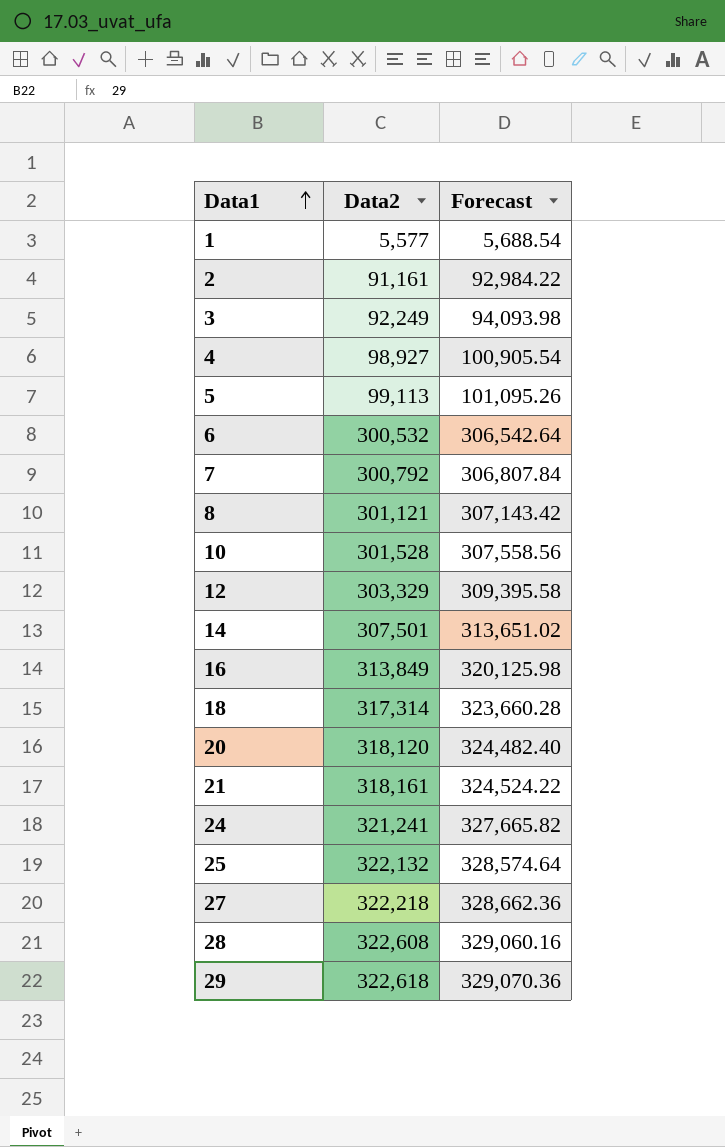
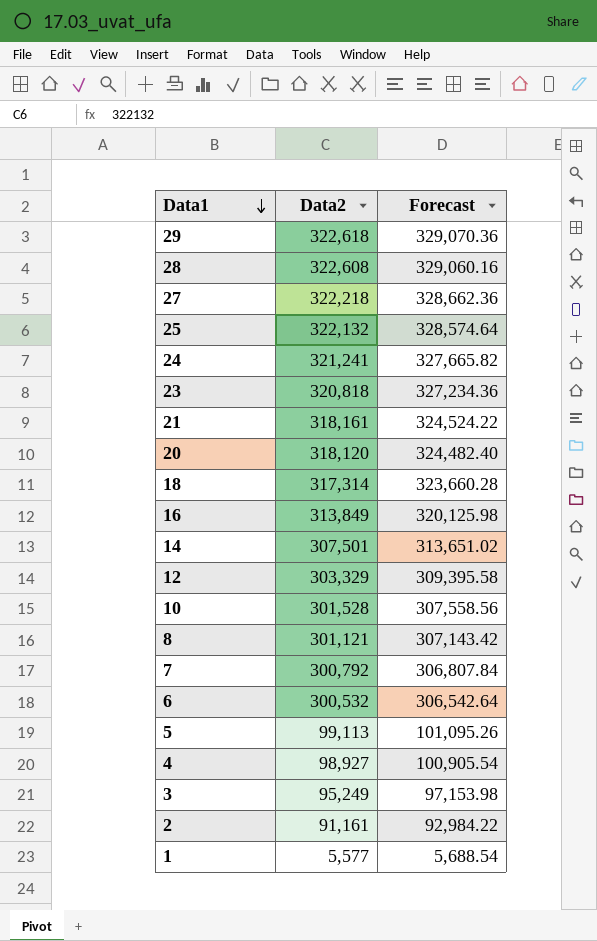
row order: Data1 ascending -> Data1 descending
row 23: none -> 320,818 | 327,234.36
3 | Data2: 92,249 -> 95,249
3 | Forecast: 94,093.98 -> 97,153.98

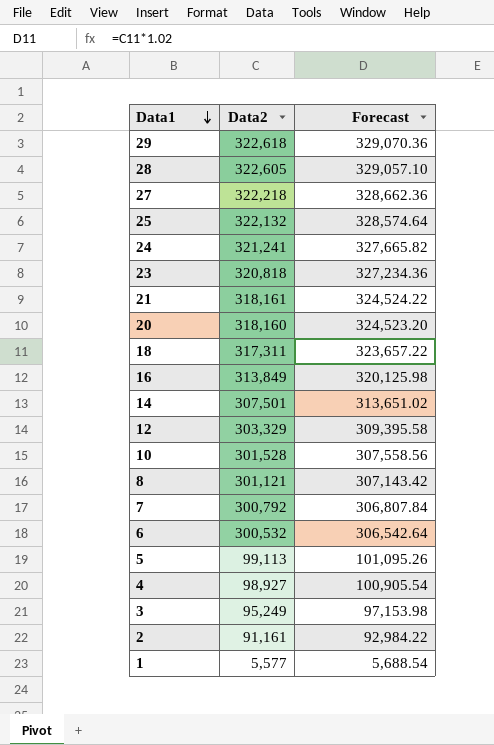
28 | Data2: 322,608 -> 322,605
28 | Forecast: 329,060.16 -> 329,057.10
20 | Data2: 318,120 -> 318,160
20 | Forecast: 324,482.40 -> 324,523.20
18 | Data2: 317,314 -> 317,311
18 | Forecast: 323,660.28 -> 323,657.22

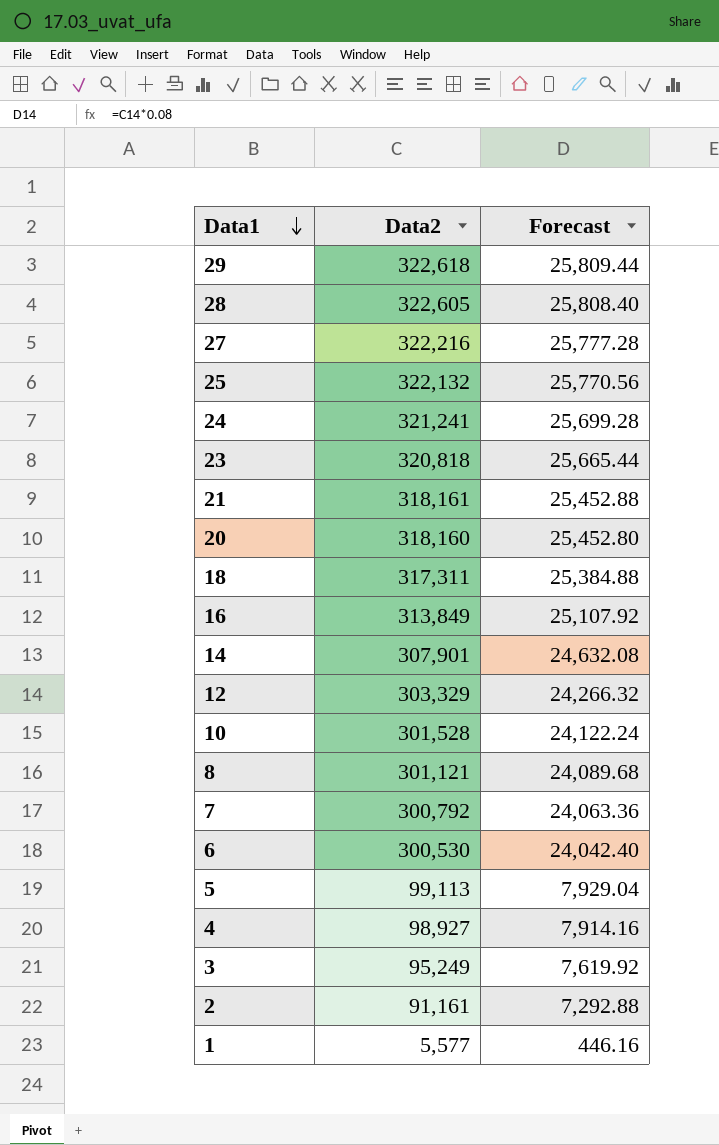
column Forecast | formula: [Data2] * 1.02 -> [Data2] * 0.08
27 | Data2: 322,218 -> 322,216
14 | Data2: 307,501 -> 307,901
6 | Data2: 300,532 -> 300,530

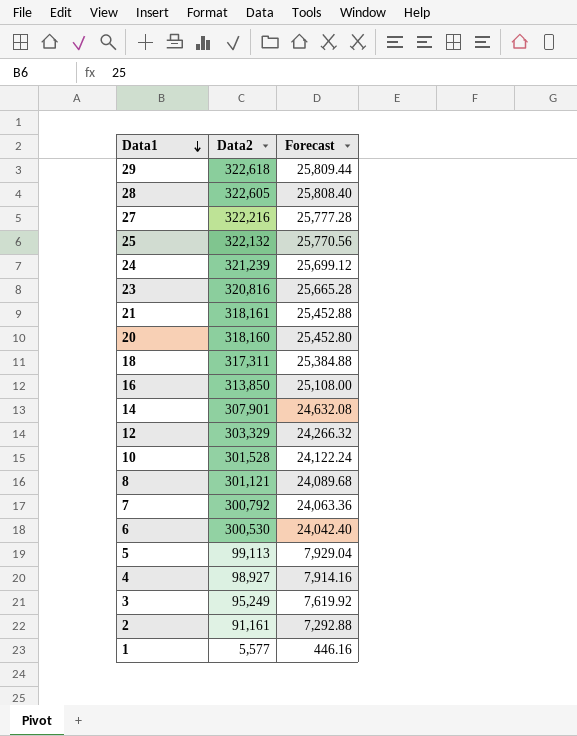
24 | Data2: 321,241 -> 321,239
24 | Forecast: 25,699.28 -> 25,699.12
23 | Data2: 320,818 -> 320,816
23 | Forecast: 25,665.44 -> 25,665.28
16 | Data2: 313,849 -> 313,850
16 | Forecast: 25,107.92 -> 25,108.00

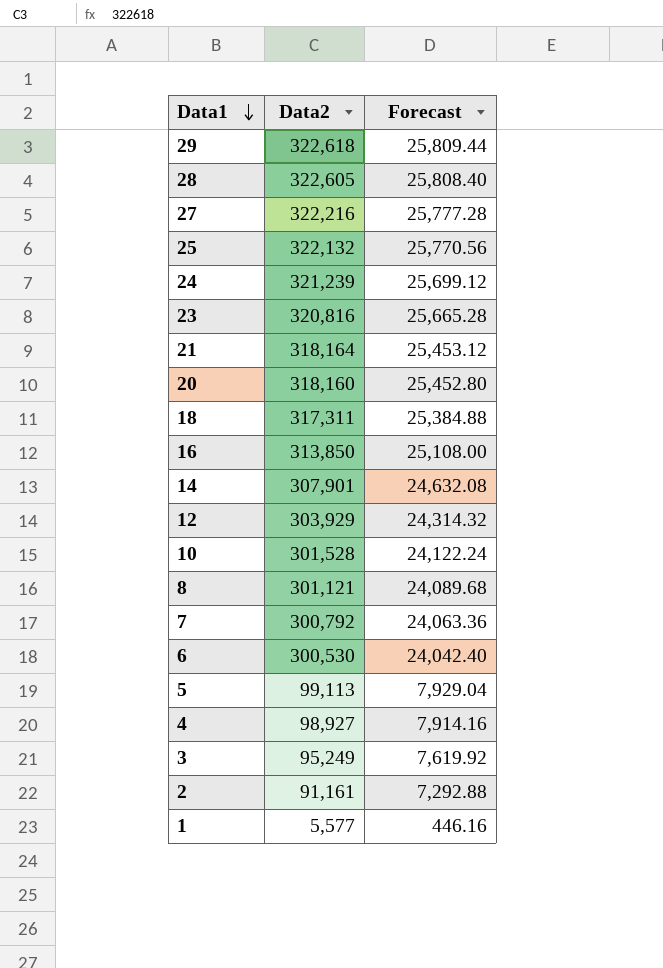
21 | Data2: 318,161 -> 318,164
21 | Forecast: 25,452.88 -> 25,453.12
12 | Data2: 303,329 -> 303,929
12 | Forecast: 24,266.32 -> 24,314.32

